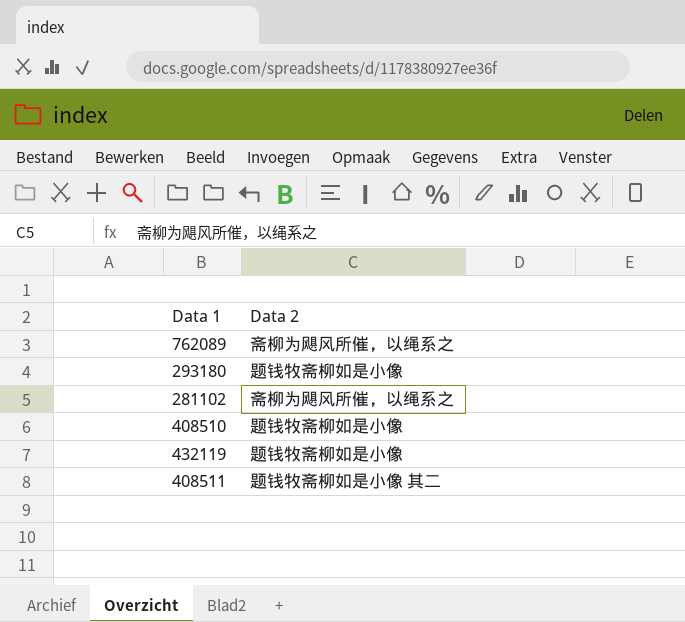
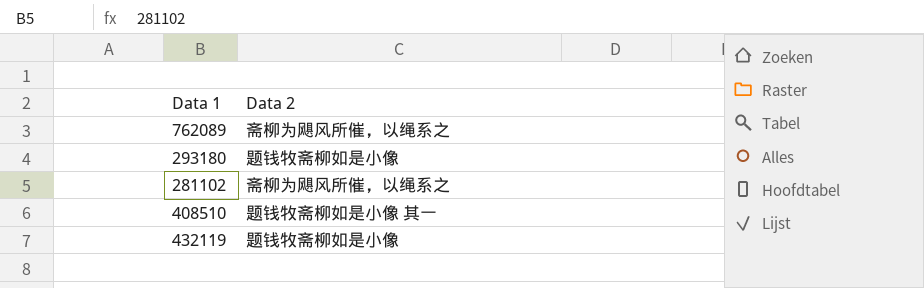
row 408511: 题钱牧斋柳如是小像 其二 -> none
408510 | Data 2: 题钱牧斋柳如是小像 -> 题钱牧斋柳如是小像 其一

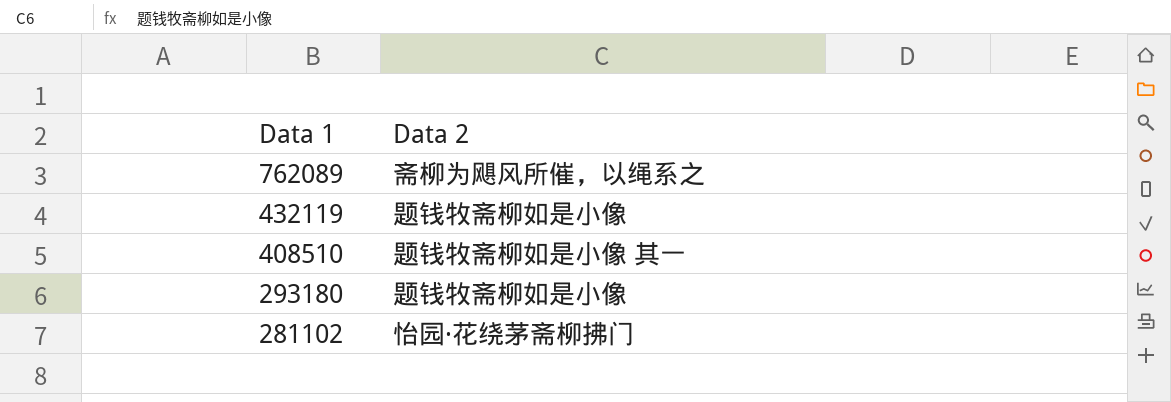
row order: none -> Data 1 descending
281102 | Data 2: 斋柳为飓风所催，以绳系之 -> 怡园·花绕茅斋柳拂门

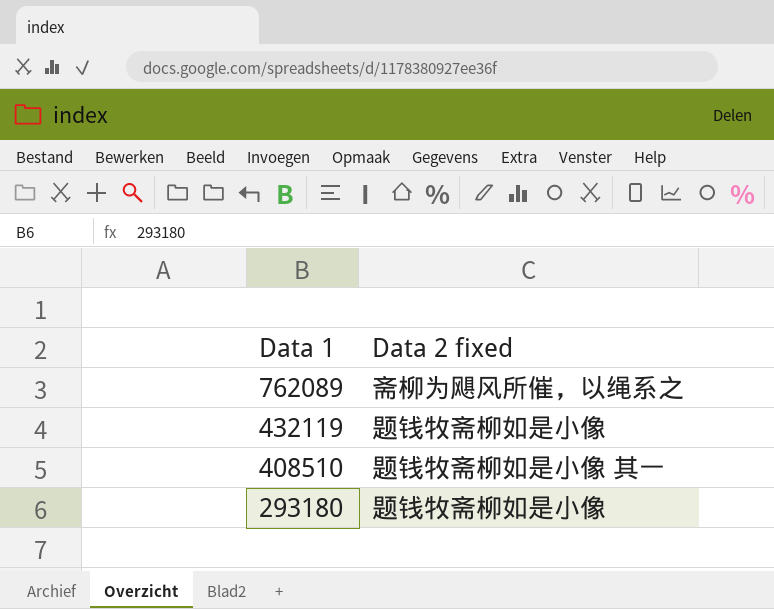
column name: Data 2 -> Data 2 fixed
row 281102: 怡园·花绕茅斋柳拂门 -> none

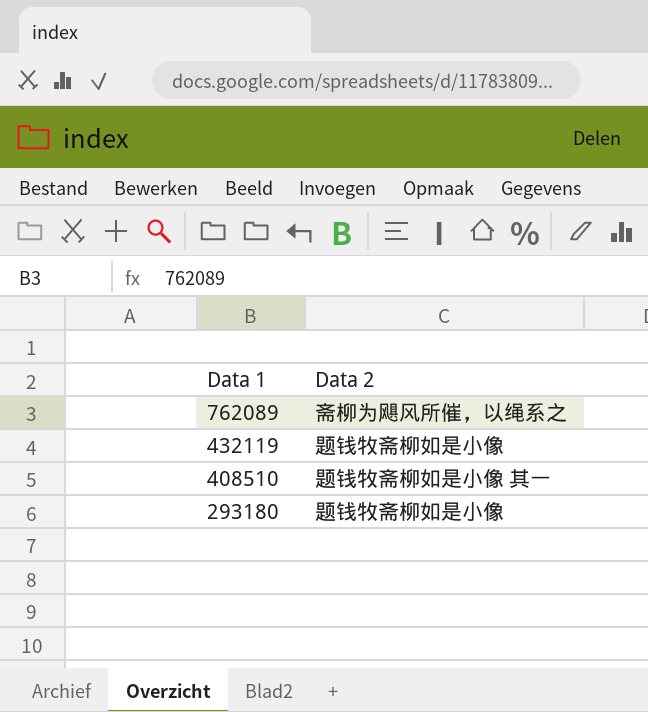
column name: Data 2 fixed -> Data 2

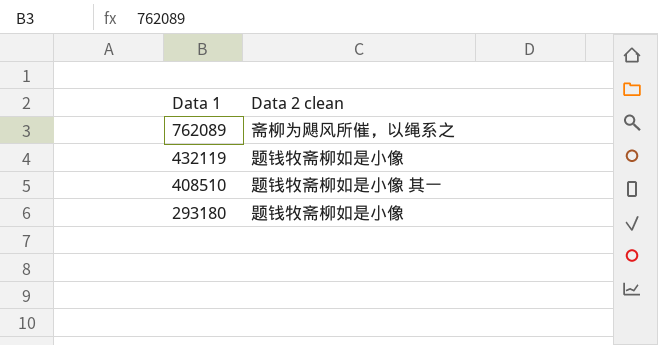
column name: Data 2 -> Data 2 clean

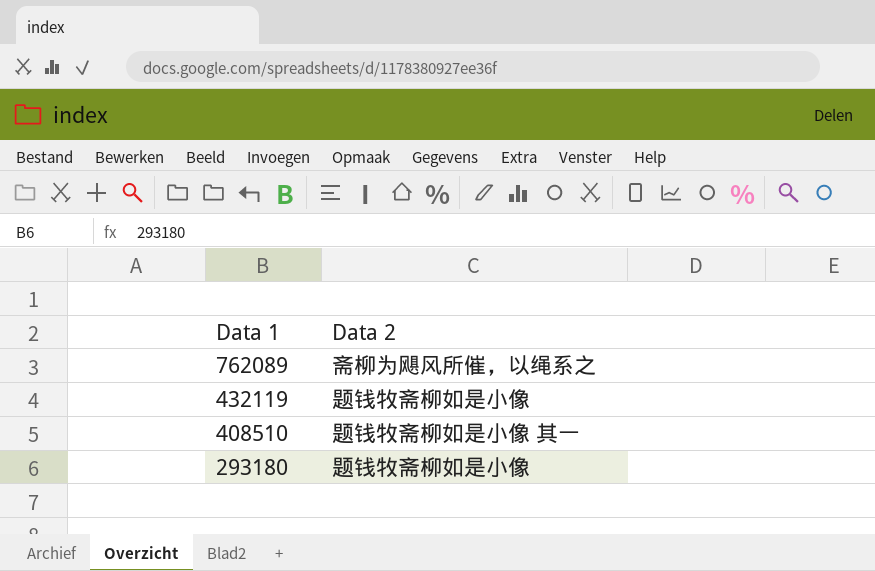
column name: Data 2 clean -> Data 2

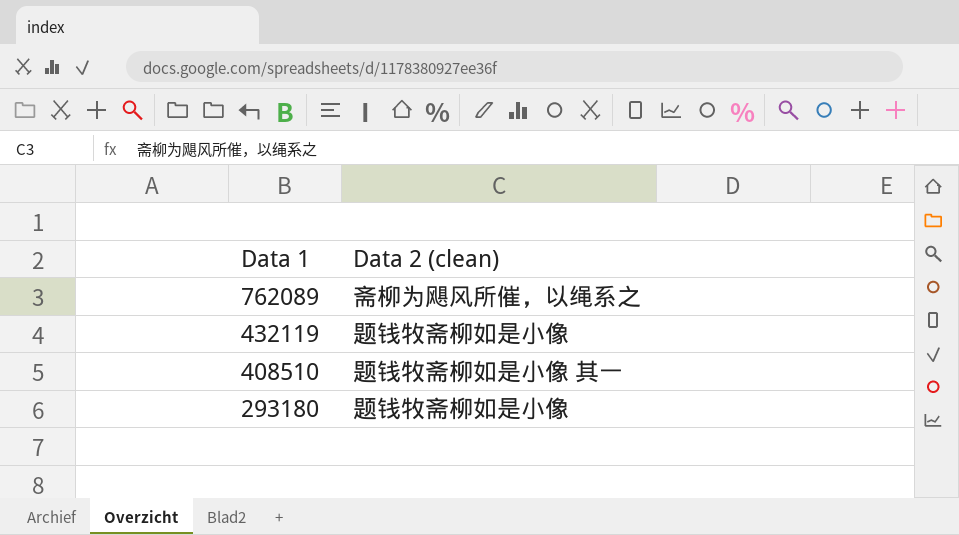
column name: Data 2 -> Data 2 (clean)

